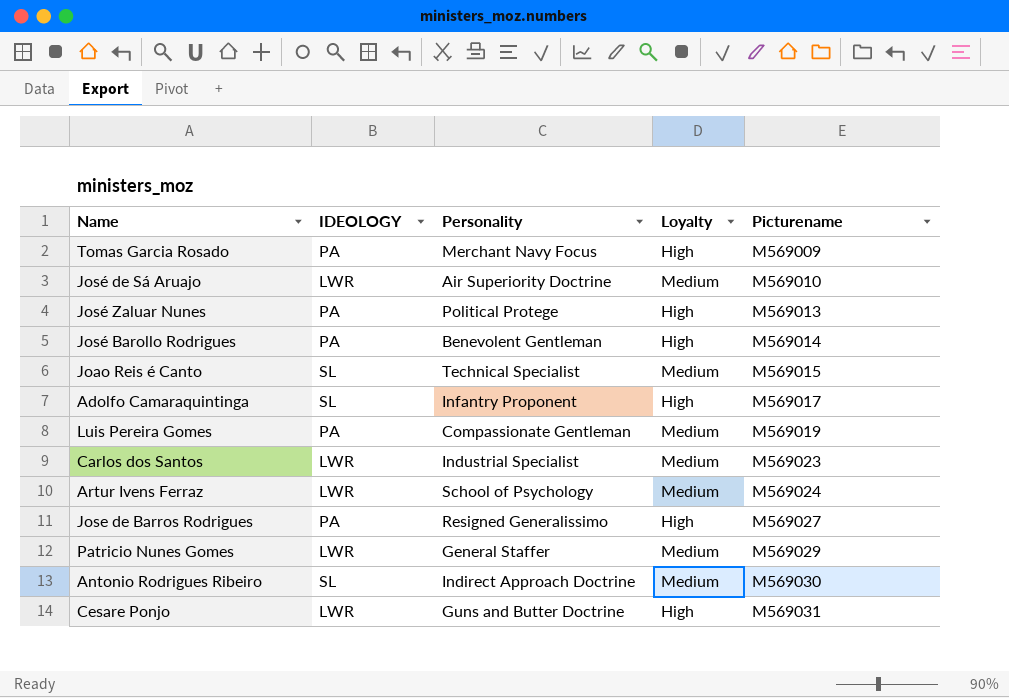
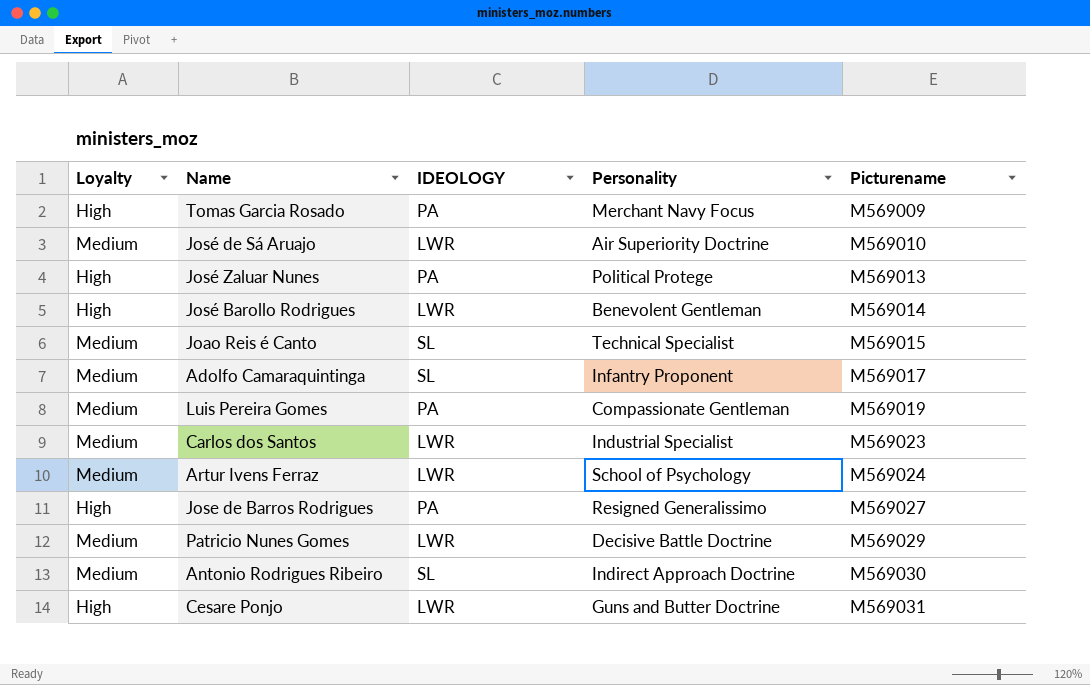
column Loyalty | position: 4 -> 1
José Barollo Rodrigues | IDEOLOGY: PA -> LWR
Adolfo Camaraquintinga | Loyalty: High -> Medium
Patricio Nunes Gomes | Personality: General Staffer -> Decisive Battle Doctrine

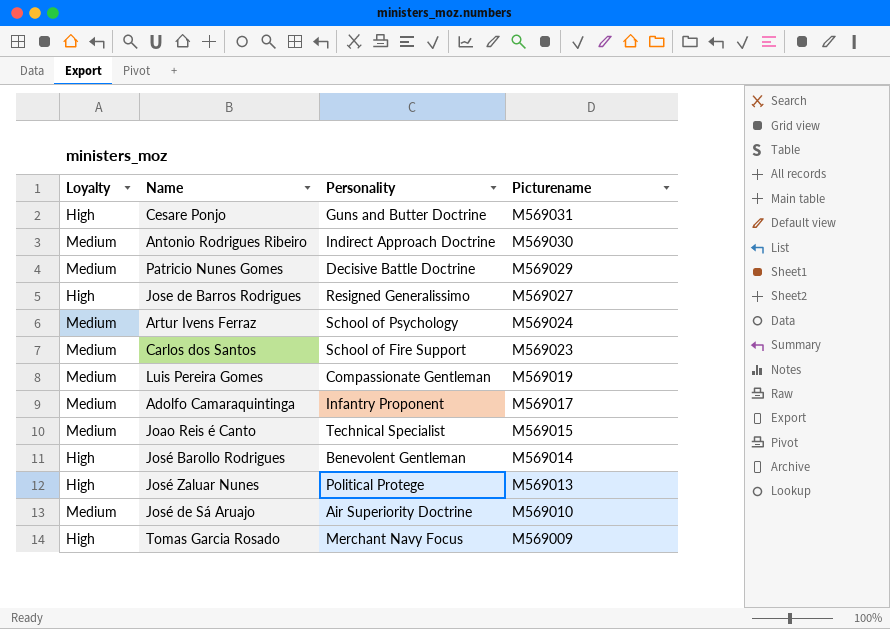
row order: Picturename ascending -> Picturename descending
column IDEOLOGY | position: 3 -> none
Carlos dos Santos | Personality: Industrial Specialist -> School of Fire Support

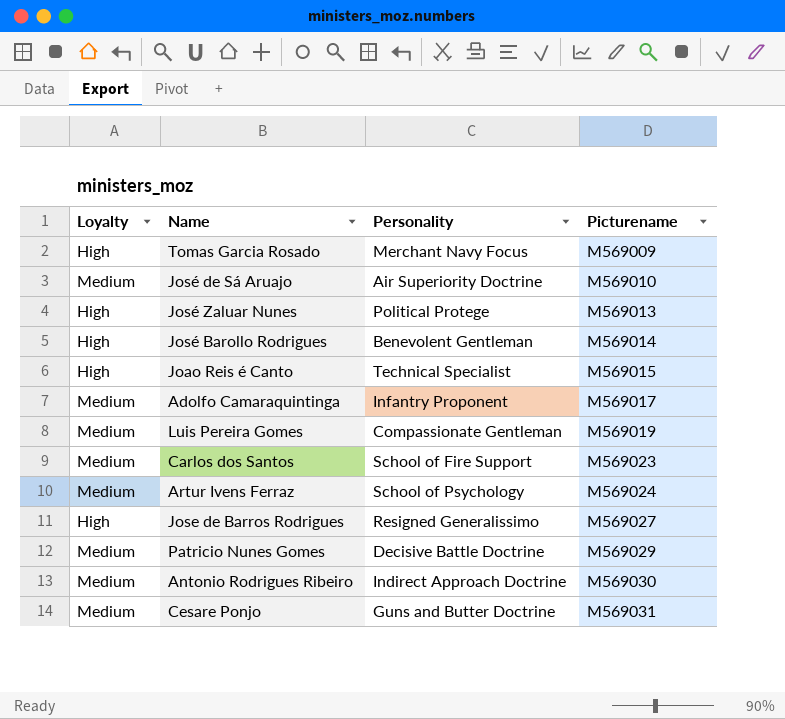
row order: Picturename descending -> Picturename ascending
Joao Reis é Canto | Loyalty: Medium -> High
Cesare Ponjo | Loyalty: High -> Medium

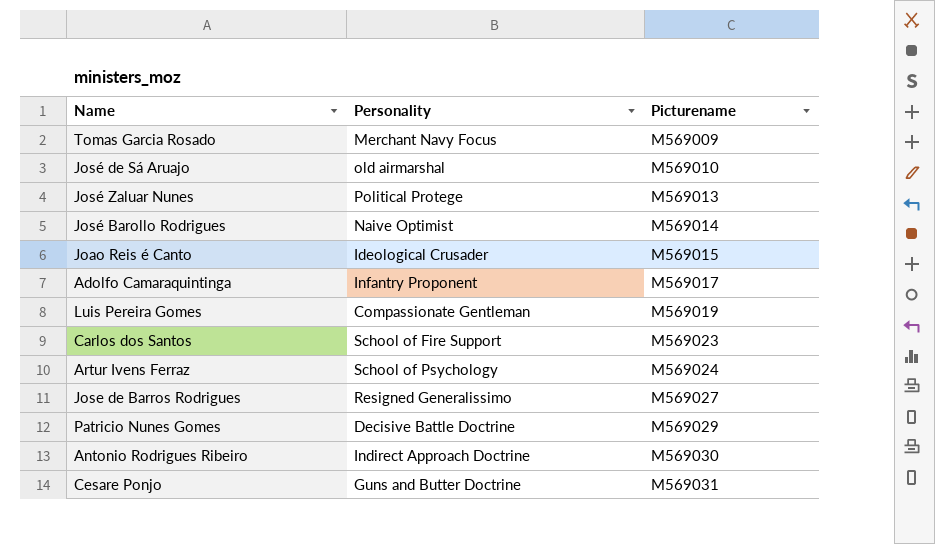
column Loyalty | position: 1 -> none
José de Sá Aruajo | Personality: Air Superiority Doctrine -> old airmarshal
José Barollo Rodrigues | Personality: Benevolent Gentleman -> Naive Optimist
Joao Reis é Canto | Personality: Technical Specialist -> Ideological Crusader

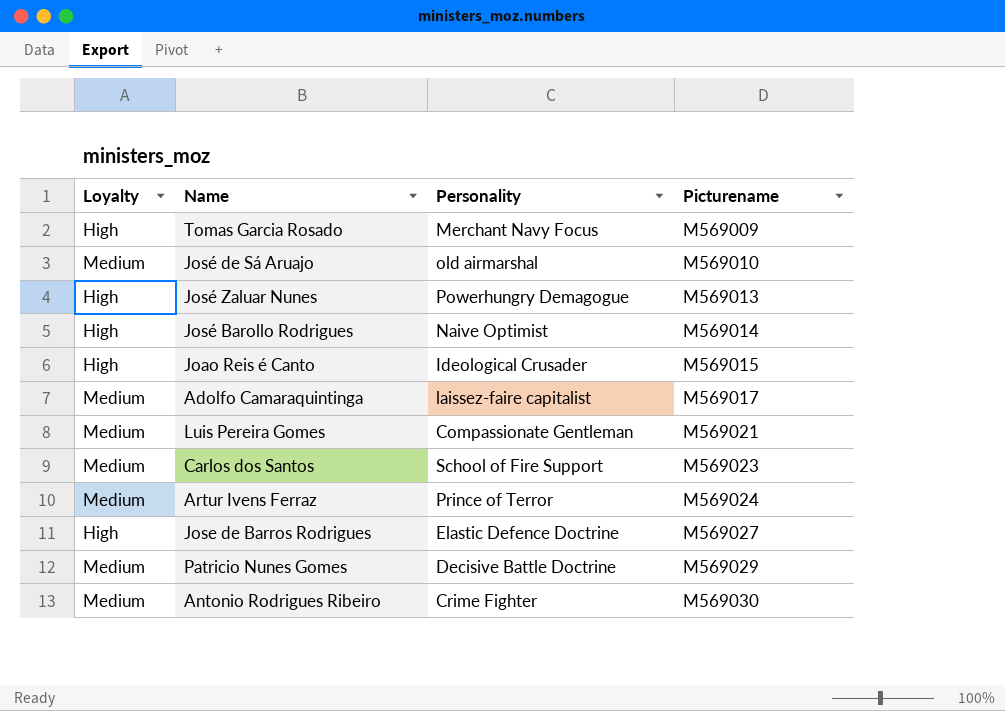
column Loyalty | position: none -> 1
row Cesare Ponjo: Guns and Butter Doctrine | M569031 -> none
José Zaluar Nunes | Personality: Political Protege -> Powerhungry Demagogue
Adolfo Camaraquintinga | Personality: Infantry Proponent -> laissez-faire capitalist
Luis Pereira Gomes | Picturename: M569019 -> M569021
Artur Ivens Ferraz | Personality: School of Psychology -> Prince of Terror
Jose de Barros Rodrigues | Personality: Resigned Generalissimo -> Elastic Defence Doctrine
Antonio Rodrigues Ribeiro | Personality: Indirect Approach Doctrine -> Crime Fighter

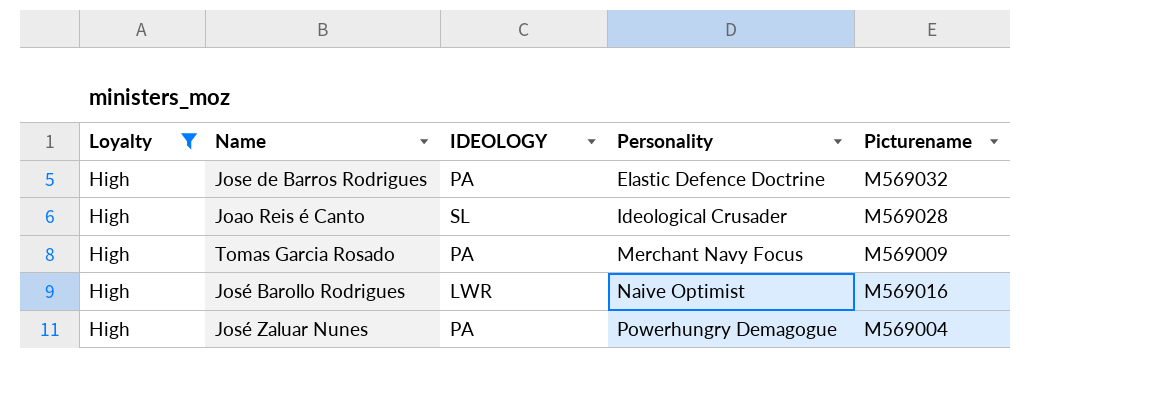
filter: none -> Loyalty = High
row order: Picturename ascending -> Personality ascending
column IDEOLOGY | position: none -> 3
Jose de Barros Rodrigues | Picturename: M569027 -> M569032
Joao Reis é Canto | Picturename: M569015 -> M569028
José Barollo Rodrigues | Picturename: M569014 -> M569016
José Zaluar Nunes | Picturename: M569013 -> M569004

